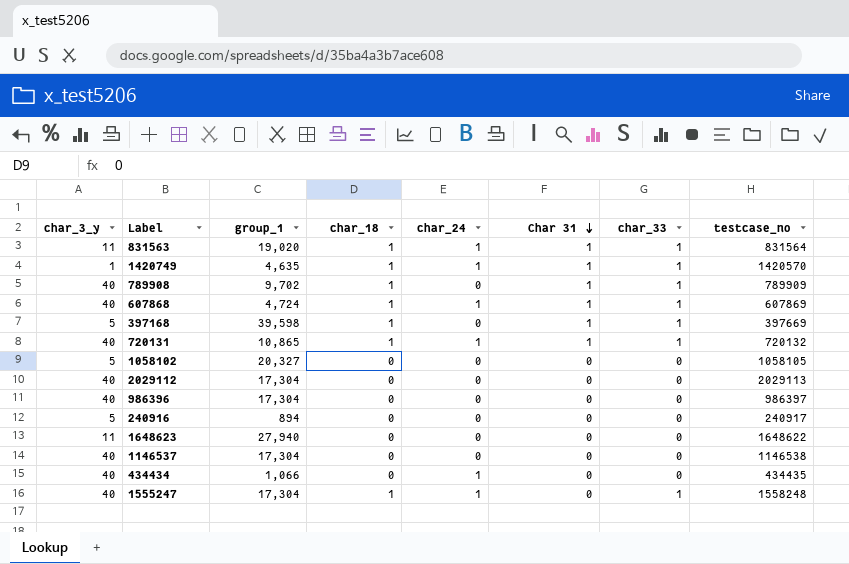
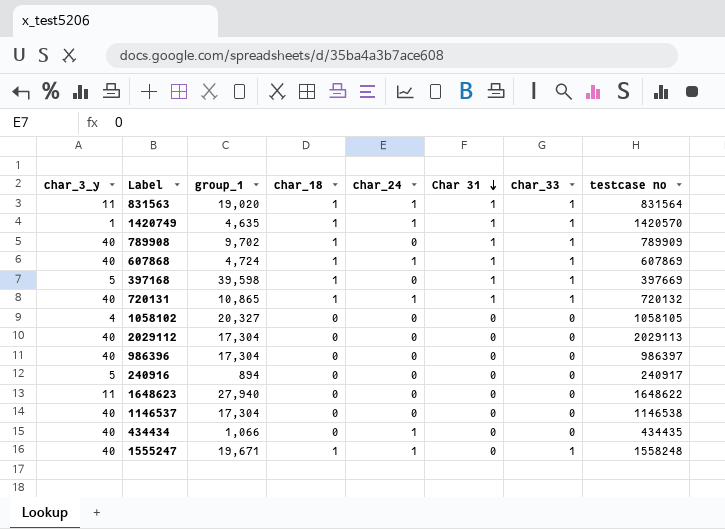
column name: testcase_no -> testcase no
1058102 | char_3_y: 5 -> 4
1555247 | group_1: 17,304 -> 19,671

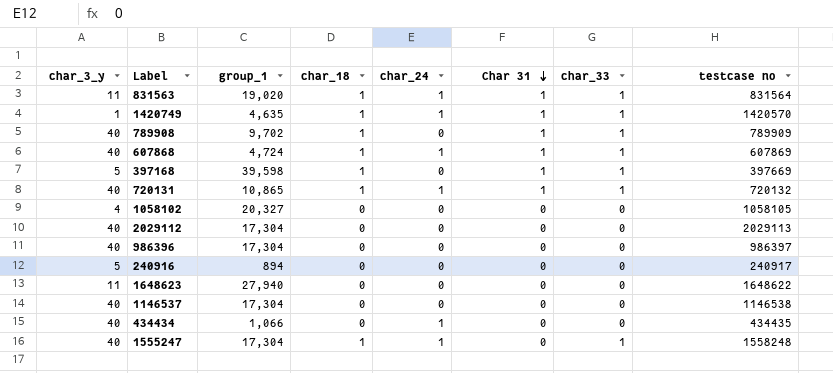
1555247 | group_1: 19,671 -> 17,304

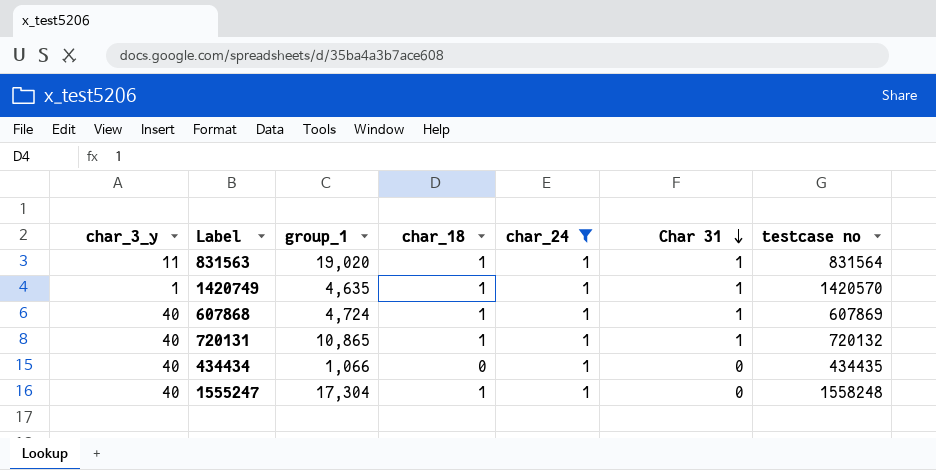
filter: none -> char_24 = 1
column char_33 | position: 7 -> none

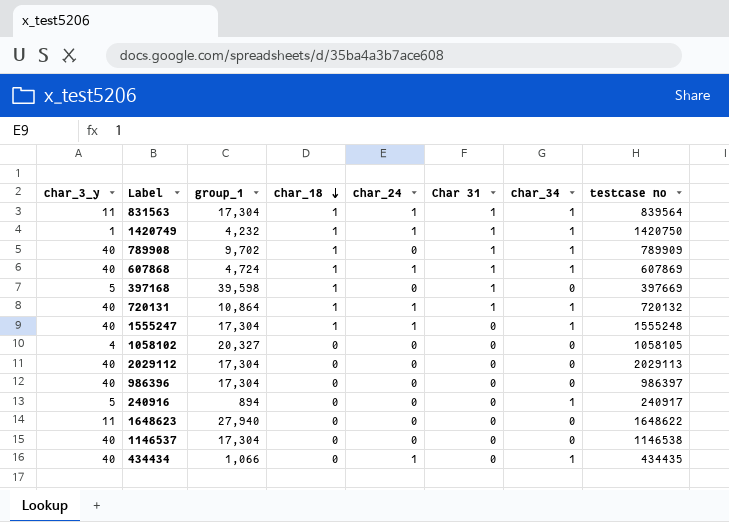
filter: char_24 = 1 -> none
row order: Char 31 descending -> char_18 descending
column char_34 | position: none -> 7
831563 | group_1: 19,020 -> 17,304
831563 | testcase no: 831564 -> 839564
1420749 | group_1: 4,635 -> 4,232
1420749 | testcase no: 1420570 -> 1420750
720131 | group_1: 10,865 -> 10,864
1555247 | testcase no: 1558248 -> 1555248

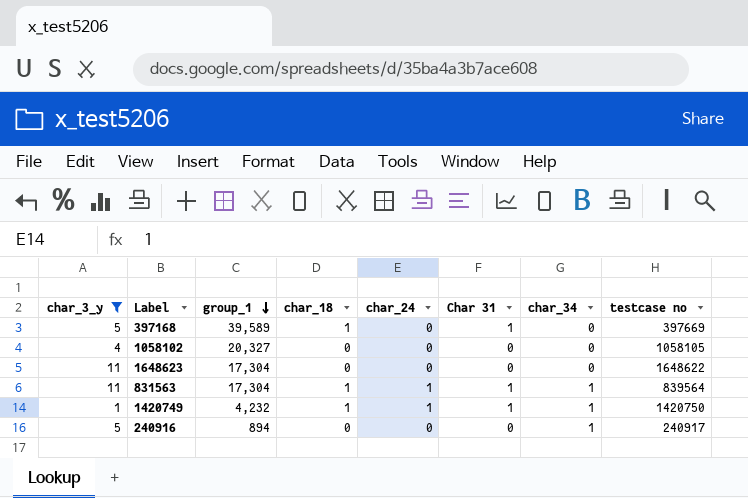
filter: none -> char_3_y != 40
row order: char_18 descending -> group_1 descending
397168 | group_1: 39,598 -> 39,589
1648623 | group_1: 27,940 -> 17,304

